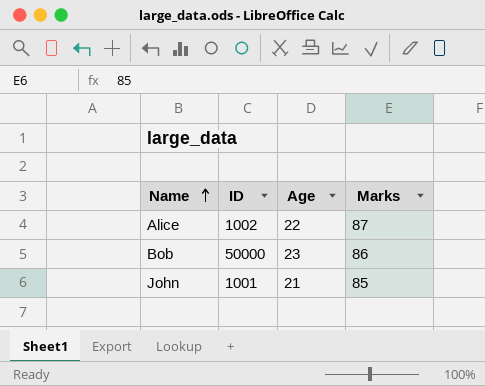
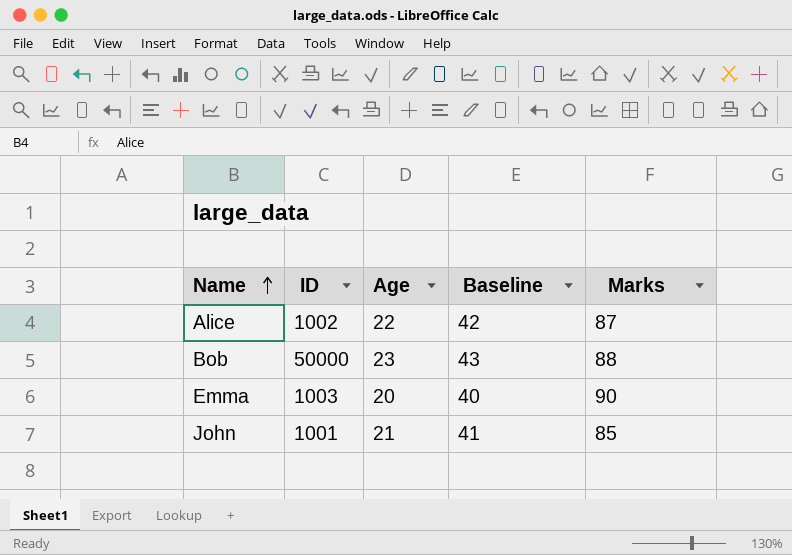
column Baseline | formula: none -> [Age] + 20
Bob | Marks: 86 -> 88
row Emma: none -> 1003 | 20 | 40 | 90

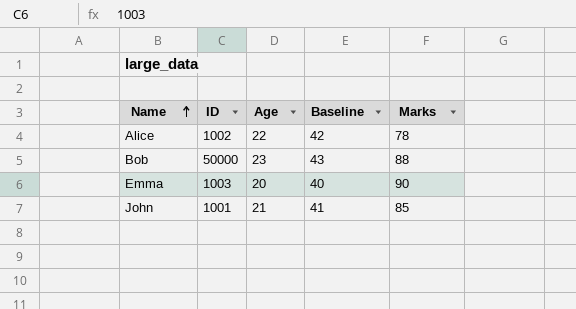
Alice | Marks: 87 -> 78

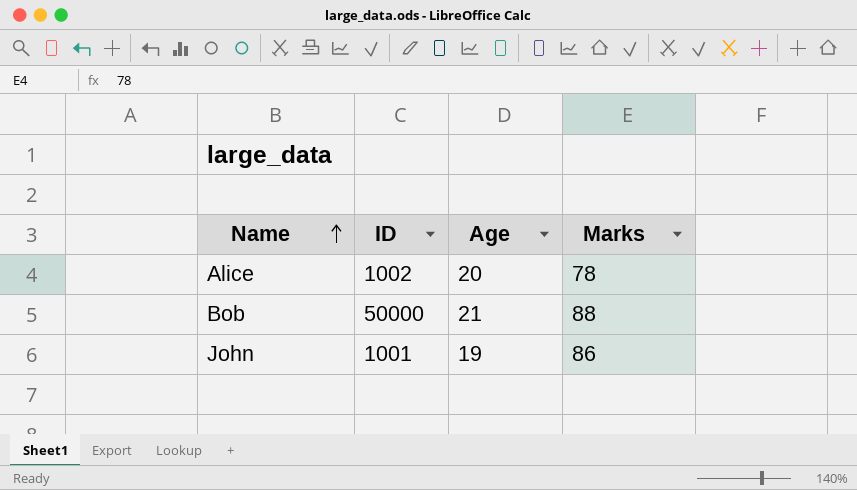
column Baseline | formula: [Age] + 20 -> none
row Emma: 1003 | 20 | 40 | 90 -> none
Alice | Age: 22 -> 20
Bob | Age: 23 -> 21
John | Age: 21 -> 19
John | Marks: 85 -> 86

